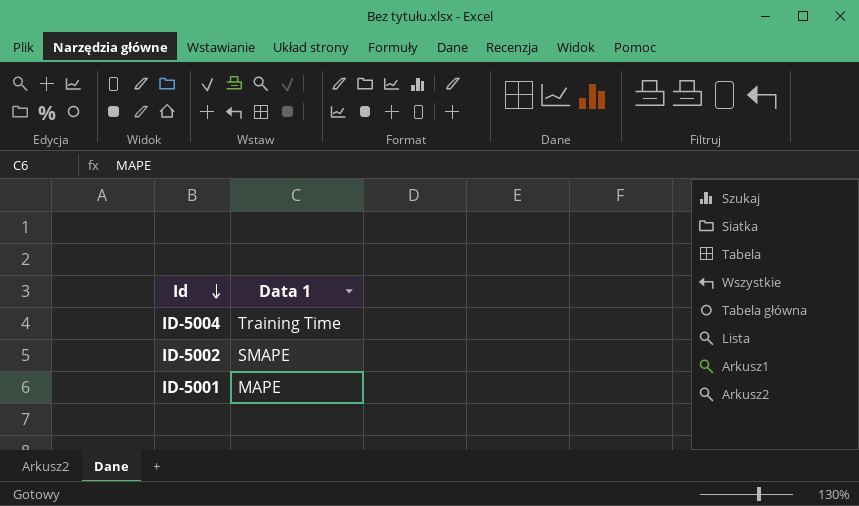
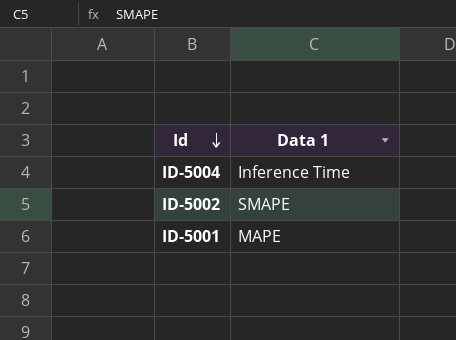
ID-5004 | Data 1: Training Time -> Inference Time

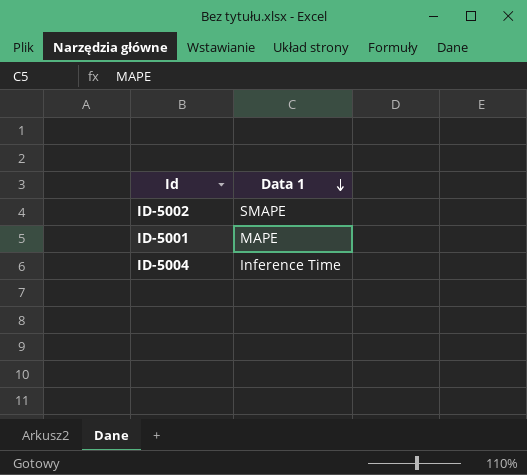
row order: Id descending -> Data 1 descending

